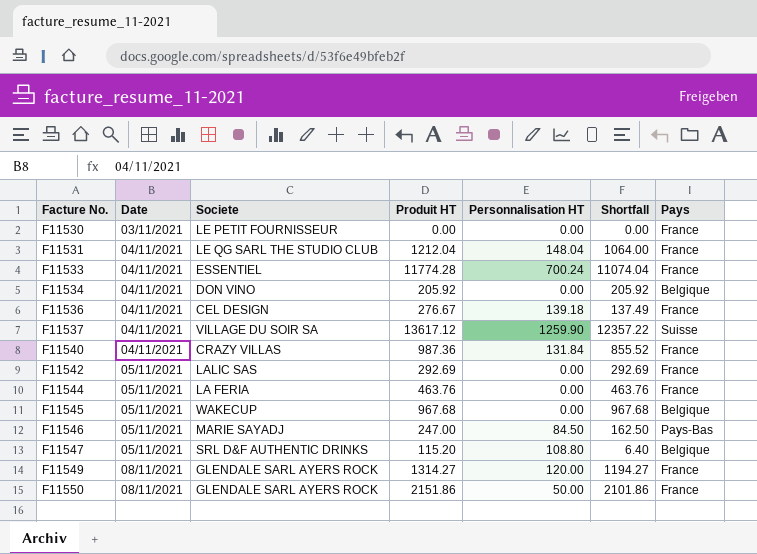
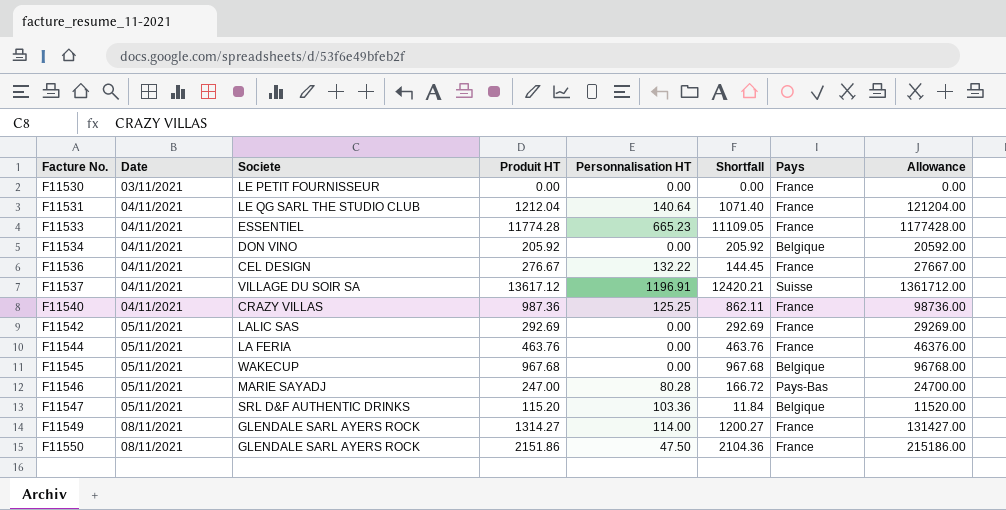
column Allowance | formula: none -> [Produit HT] * 100
F11531 | Personnalisation HT: 148.04 -> 140.64
F11531 | Shortfall: 1064.00 -> 1071.40
F11533 | Personnalisation HT: 700.24 -> 665.23
F11533 | Shortfall: 11074.04 -> 11109.05
F11536 | Personnalisation HT: 139.18 -> 132.22
F11536 | Shortfall: 137.49 -> 144.45
F11537 | Personnalisation HT: 1259.90 -> 1196.91
F11537 | Shortfall: 12357.22 -> 12420.21
F11540 | Personnalisation HT: 131.84 -> 125.25
F11540 | Shortfall: 855.52 -> 862.11
F11546 | Personnalisation HT: 84.50 -> 80.28
F11546 | Shortfall: 162.50 -> 166.72
F11547 | Personnalisation HT: 108.80 -> 103.36
F11547 | Shortfall: 6.40 -> 11.84
F11549 | Personnalisation HT: 120.00 -> 114.00
F11549 | Shortfall: 1194.27 -> 1200.27
F11550 | Personnalisation HT: 50.00 -> 47.50
F11550 | Shortfall: 2101.86 -> 2104.36

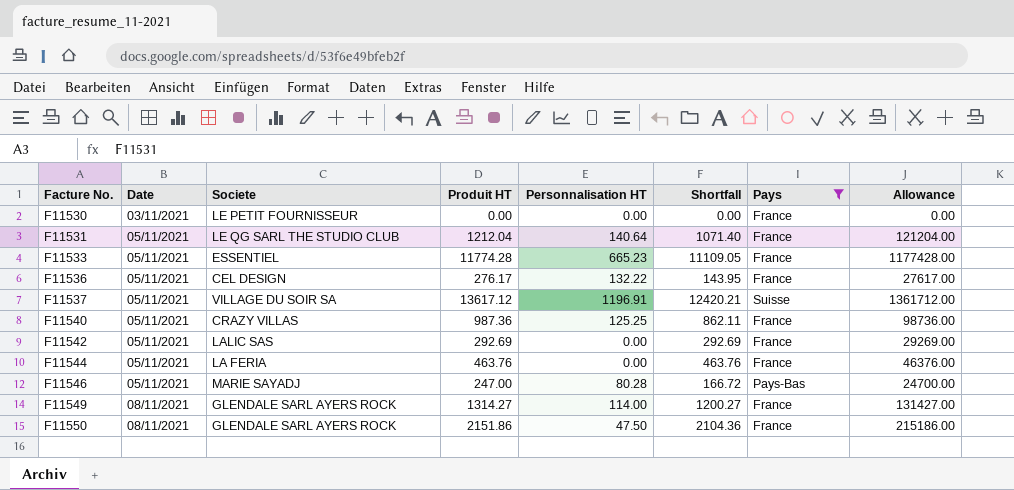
filter: none -> Pays != Belgique
F11531 | Date: 04/11/2021 -> 05/11/2021
F11533 | Date: 04/11/2021 -> 05/11/2021
F11536 | Date: 04/11/2021 -> 05/11/2021
F11536 | Produit HT: 276.67 -> 276.17
F11536 | Shortfall: 144.45 -> 143.95
F11536 | Allowance: 27667.00 -> 27617.00
F11537 | Date: 04/11/2021 -> 05/11/2021
F11540 | Date: 04/11/2021 -> 05/11/2021

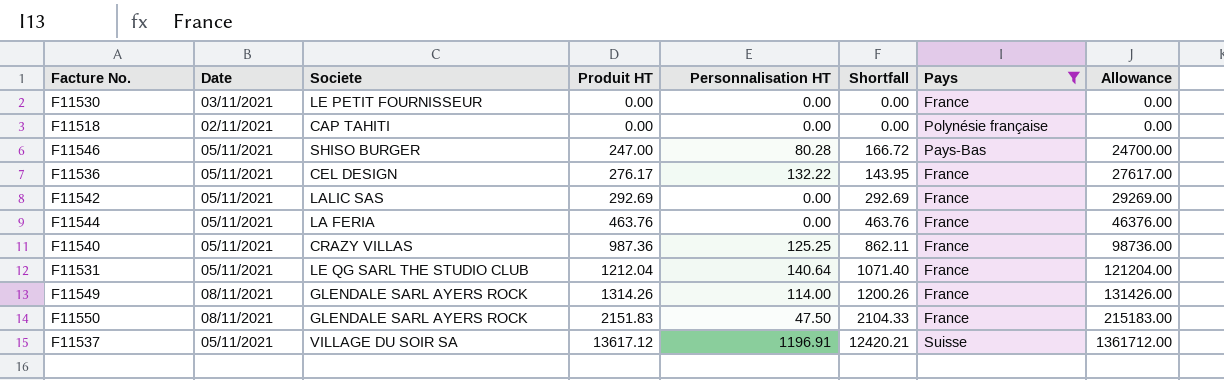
row order: Facture No. ascending -> Produit HT ascending
row F11533: 05/11/2021 | ESSENTIEL | 11774.28 | 665.23 | 11109.05 | France | 1177428.00 -> none
row F11518: none -> 02/11/2021 | CAP TAHITI | 0.00 | 0.00 | 0.00 | Polynésie française | 0.00
F11546 | Societe: MARIE SAYADJ -> SHISO BURGER
F11549 | Produit HT: 1314.27 -> 1314.26
F11549 | Shortfall: 1200.27 -> 1200.26
F11549 | Allowance: 131427.00 -> 131426.00
F11550 | Produit HT: 2151.86 -> 2151.83
F11550 | Shortfall: 2104.36 -> 2104.33
F11550 | Allowance: 215186.00 -> 215183.00

